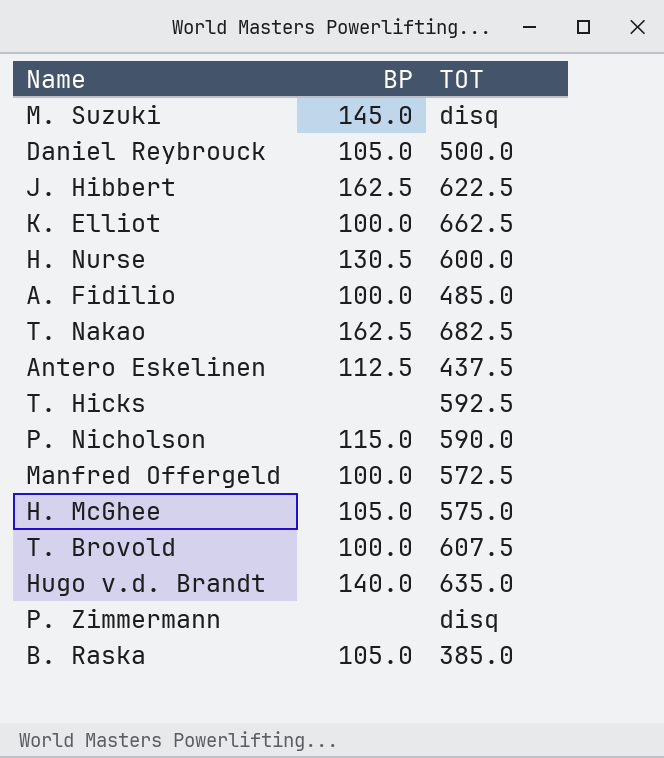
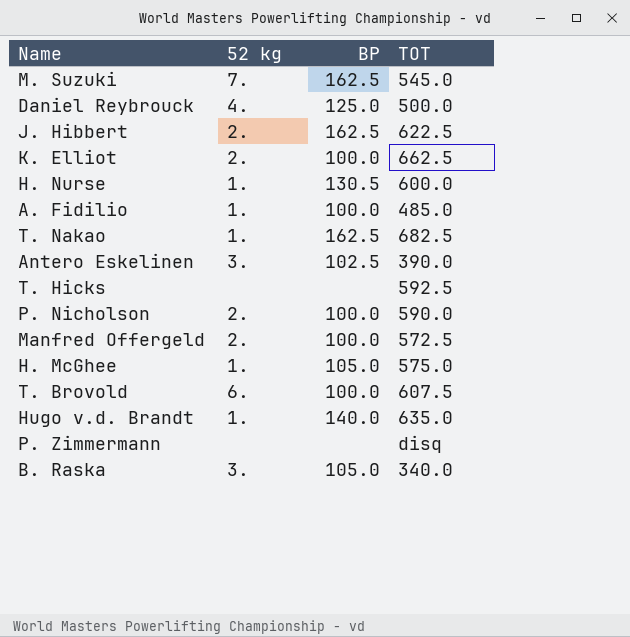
column 52 kg | position: none -> 2
M. Suzuki | BP: 145.0 -> 162.5
M. Suzuki | TOT: disq -> 545.0
Daniel Reybrouck | BP: 105.0 -> 125.0
Antero Eskelinen | BP: 112.5 -> 102.5
Antero Eskelinen | TOT: 437.5 -> 390.0
P. Nicholson | BP: 115.0 -> 100.0
B. Raska | TOT: 385.0 -> 340.0

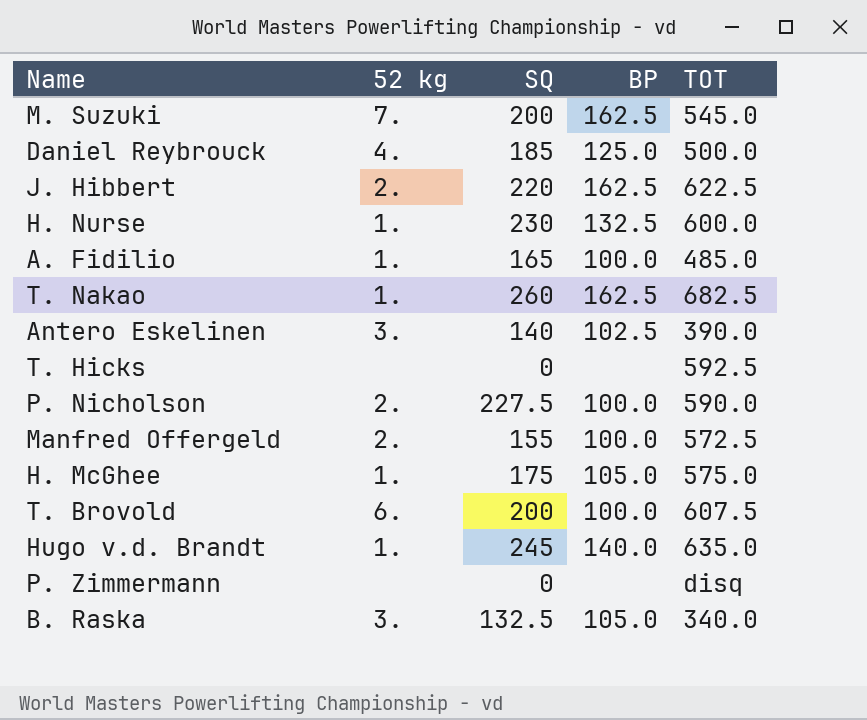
column SQ | position: none -> 3
row K. Elliot: 2. | 100.0 | 662.5 -> none
H. Nurse | BP: 130.5 -> 132.5

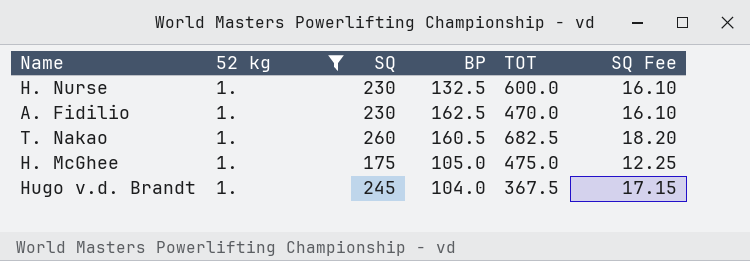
filter: none -> 52 kg = 1.
column SQ Fee | formula: none -> [SQ] * 0.07
A. Fidilio | SQ: 165 -> 230
A. Fidilio | BP: 100.0 -> 162.5
A. Fidilio | TOT: 485.0 -> 470.0
T. Nakao | BP: 162.5 -> 160.5
H. McGhee | TOT: 575.0 -> 475.0
Hugo v.d. Brandt | BP: 140.0 -> 104.0
Hugo v.d. Brandt | TOT: 635.0 -> 367.5

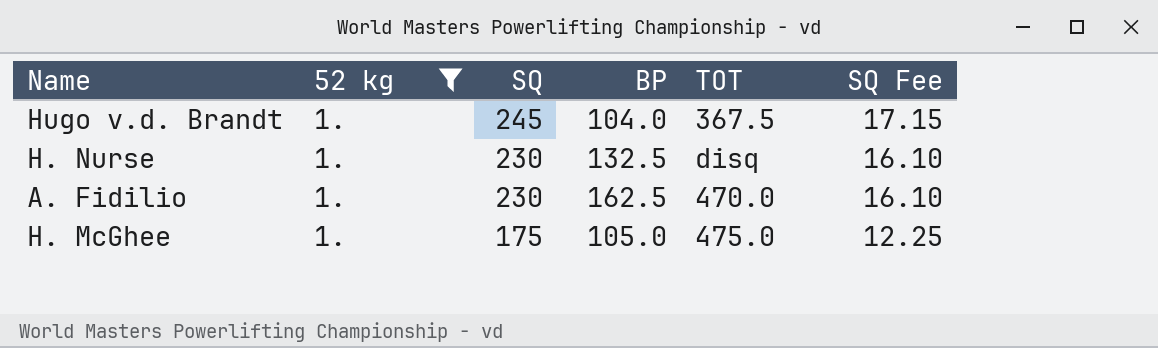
row order: none -> SQ descending
row T. Nakao: 1. | 260 | 160.5 | 682.5 | 18.20 -> none
H. Nurse | TOT: 600.0 -> disq

